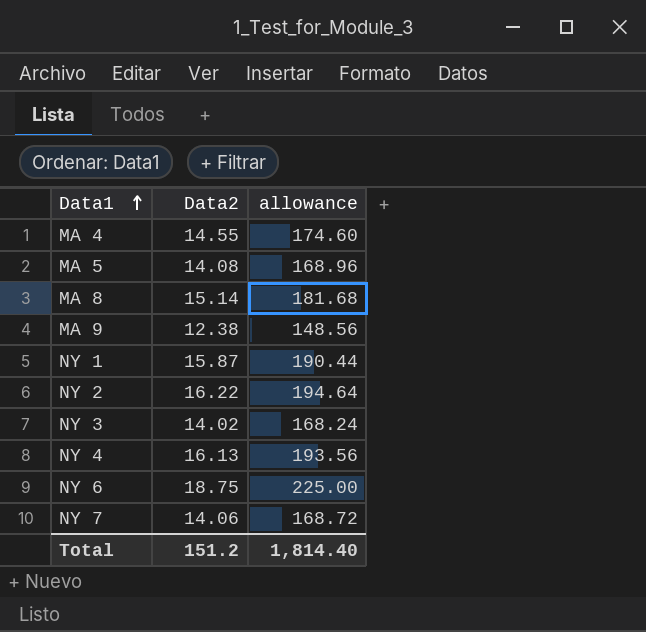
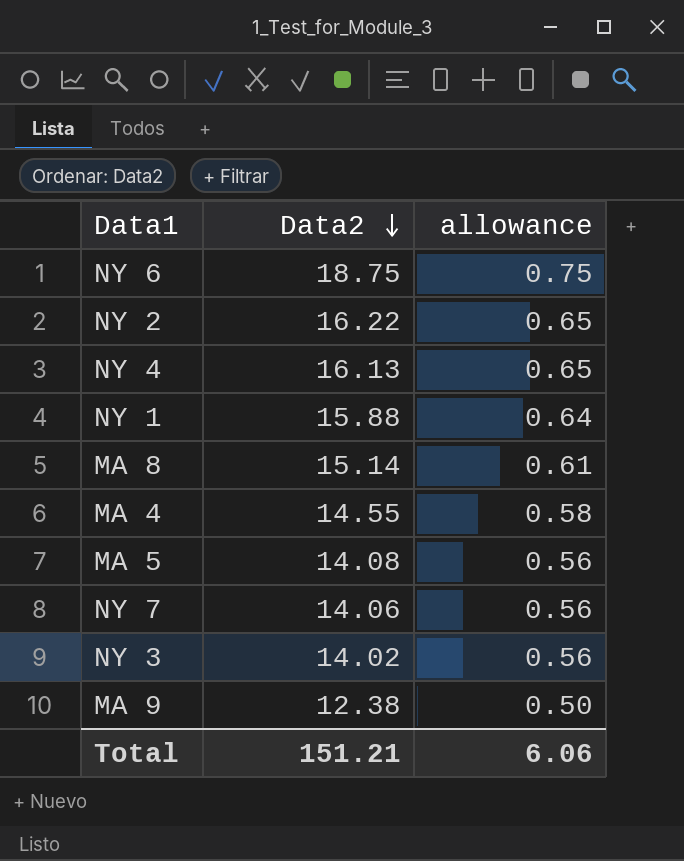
row order: Data1 ascending -> Data2 descending
column allowance | formula: [Data2] * 12 -> [Data2] * 0.04
NY 1 | Data2: 15.87 -> 15.88
Total | Data2: 151.2 -> 151.21
Total | allowance: 1,814.40 -> 6.06

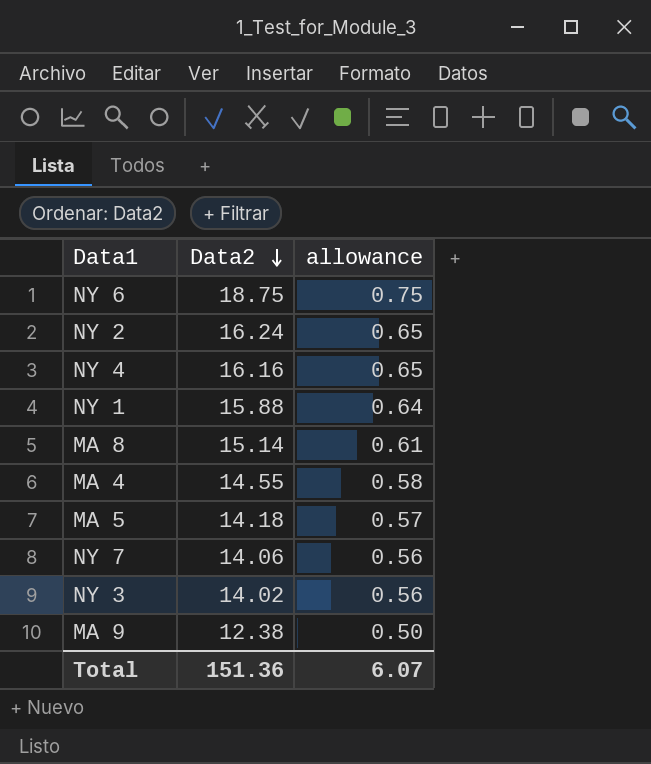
NY 2 | Data2: 16.22 -> 16.24
NY 4 | Data2: 16.13 -> 16.16
MA 5 | Data2: 14.08 -> 14.18
MA 5 | allowance: 0.56 -> 0.57
Total | Data2: 151.21 -> 151.36
Total | allowance: 6.06 -> 6.07

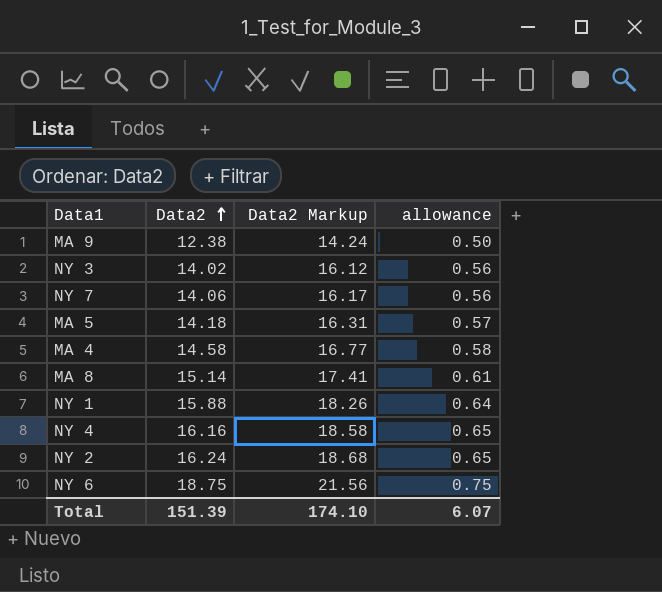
row order: Data2 descending -> Data2 ascending
column Data2 Markup | formula: none -> [Data2] * 1.15
MA 4 | Data2: 14.55 -> 14.58
Total | Data2: 151.36 -> 151.39

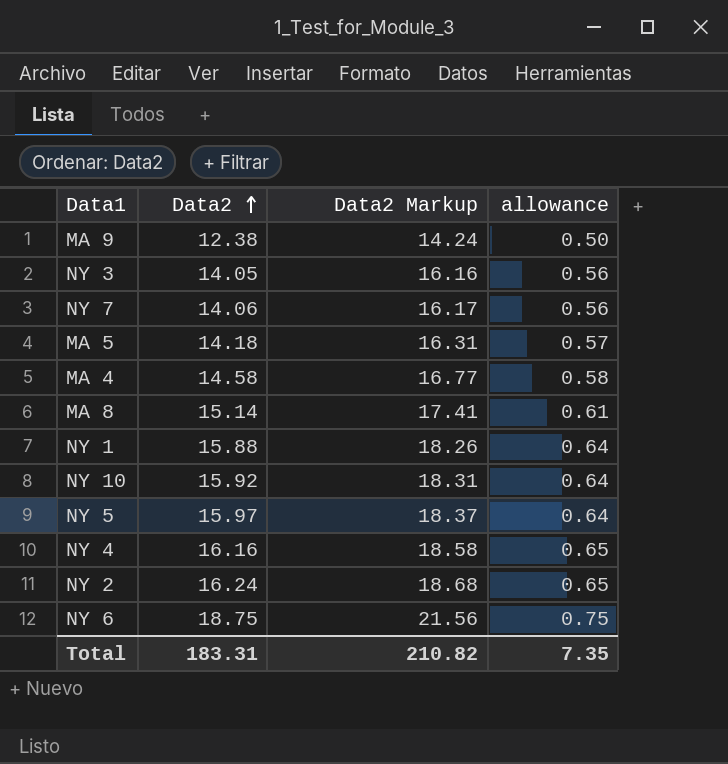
NY 3 | Data2: 14.02 -> 14.05
NY 3 | Data2 Markup: 16.12 -> 16.16
row NY 10: none -> 15.92 | 18.31 | 0.64
row NY 5: none -> 15.97 | 18.37 | 0.64
Total | Data2: 151.39 -> 183.31
Total | Data2 Markup: 174.10 -> 210.82
Total | allowance: 6.07 -> 7.35

